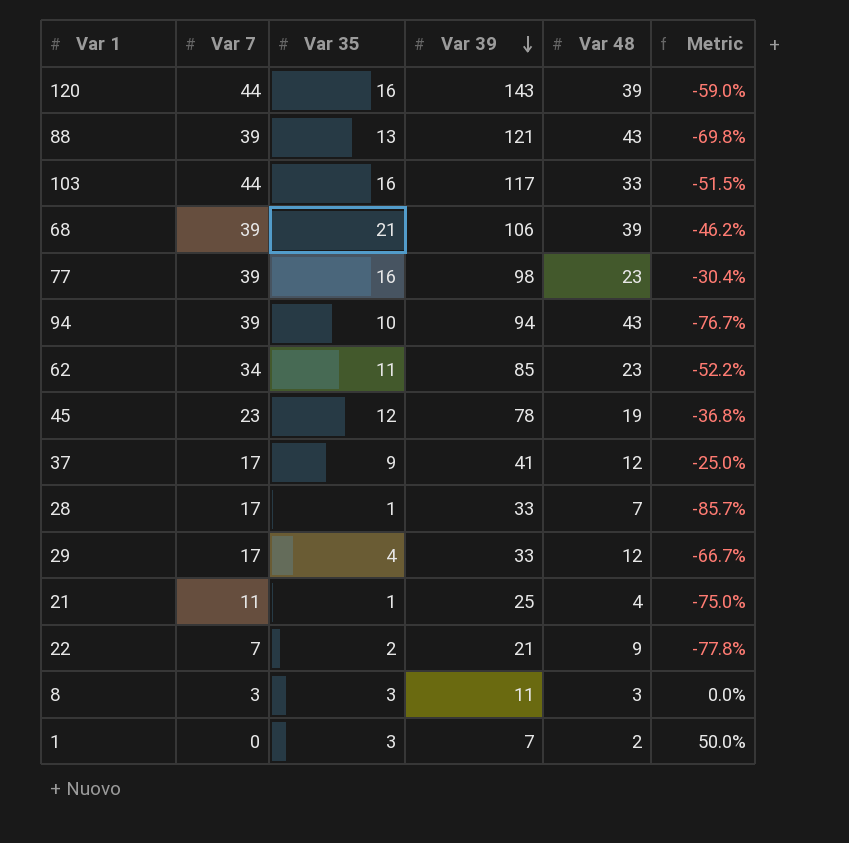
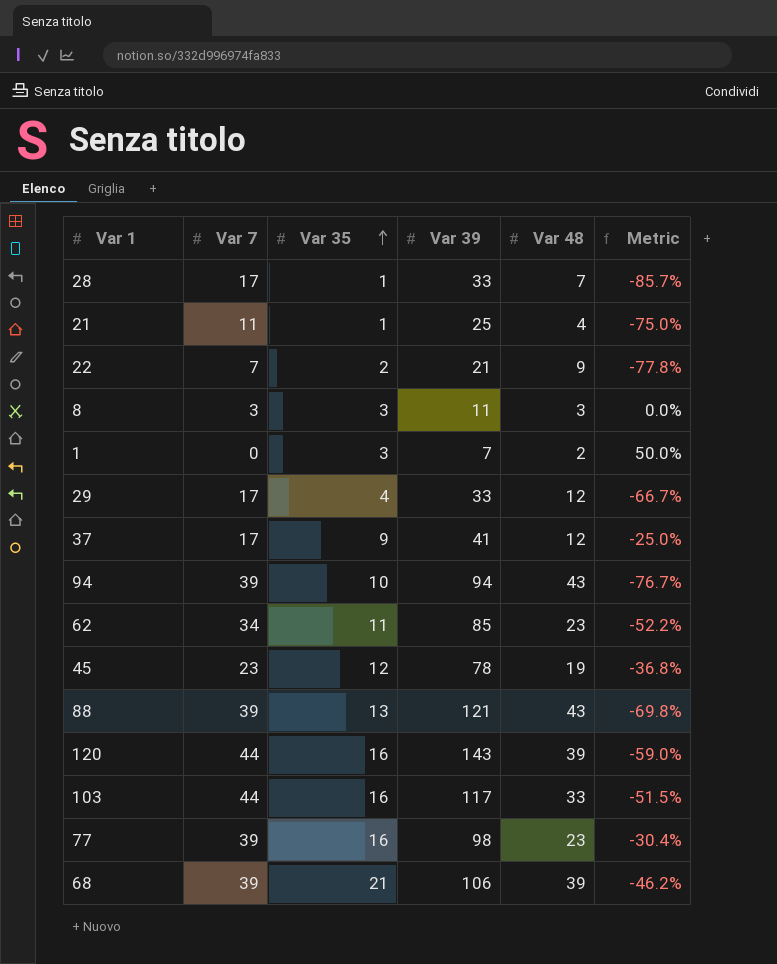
row order: Var 39 descending -> Var 35 ascending

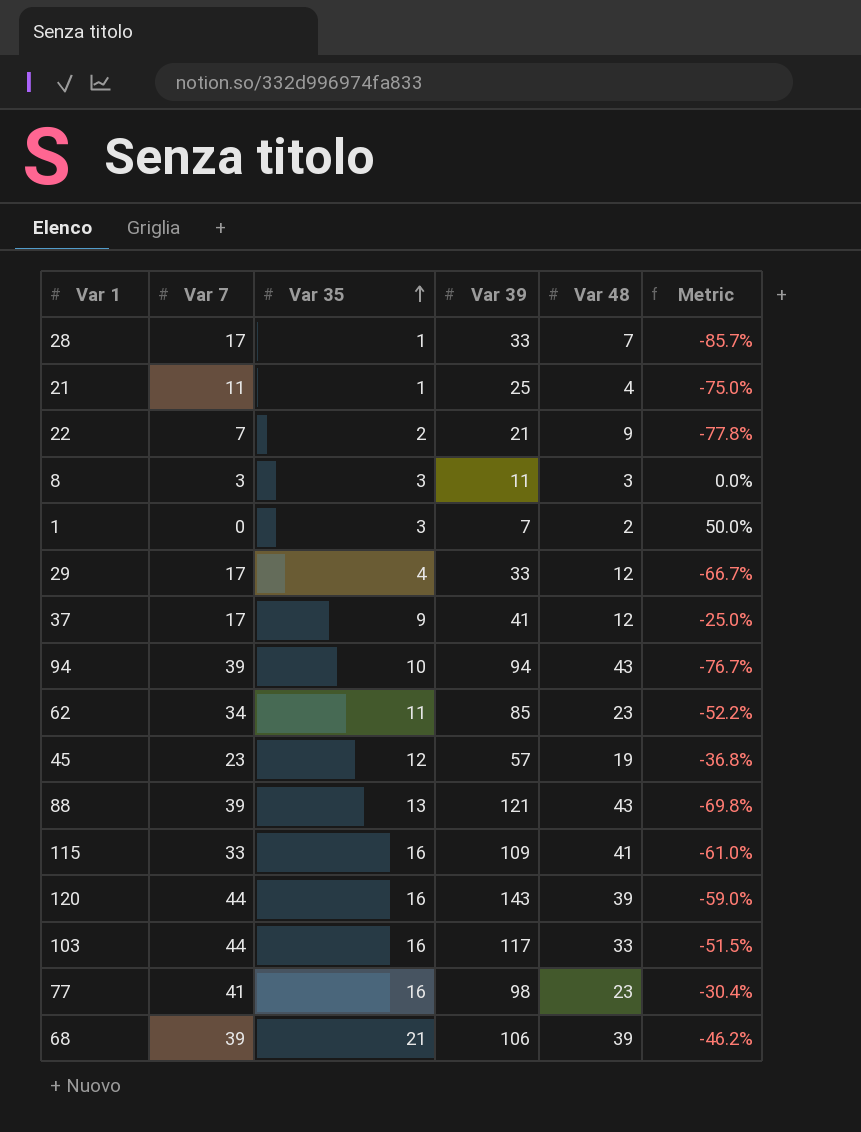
45 | Var 39: 78 -> 57
row 115: none -> 33 | 16 | 109 | 41 | -61.0%
77 | Var 7: 39 -> 41

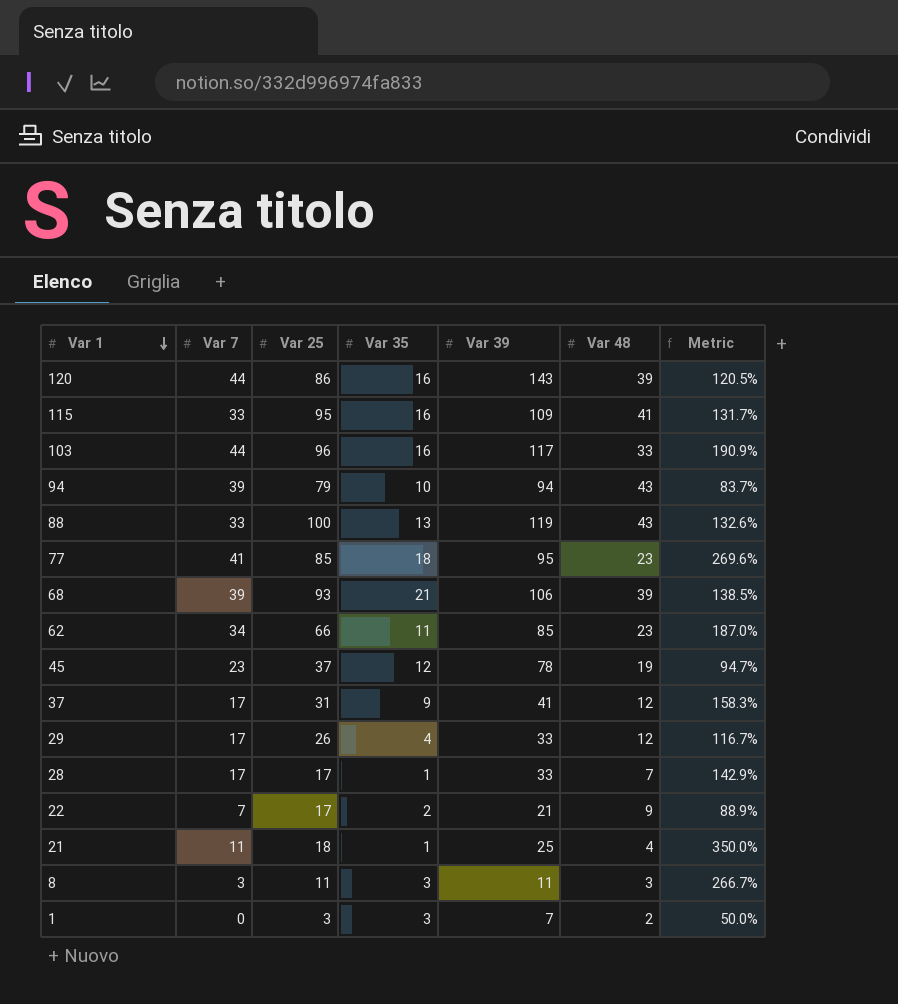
row order: Var 35 ascending -> Var 1 descending
column Var 25 | position: none -> 3
column Metric | formula: ([Var 35] - [Var 48]) / [Var 48] -> ([Var 25] - [Var 48]) / [Var 48]
88 | Var 7: 39 -> 33
88 | Var 39: 121 -> 119
77 | Var 35: 16 -> 18
77 | Var 39: 98 -> 95
45 | Var 39: 57 -> 78

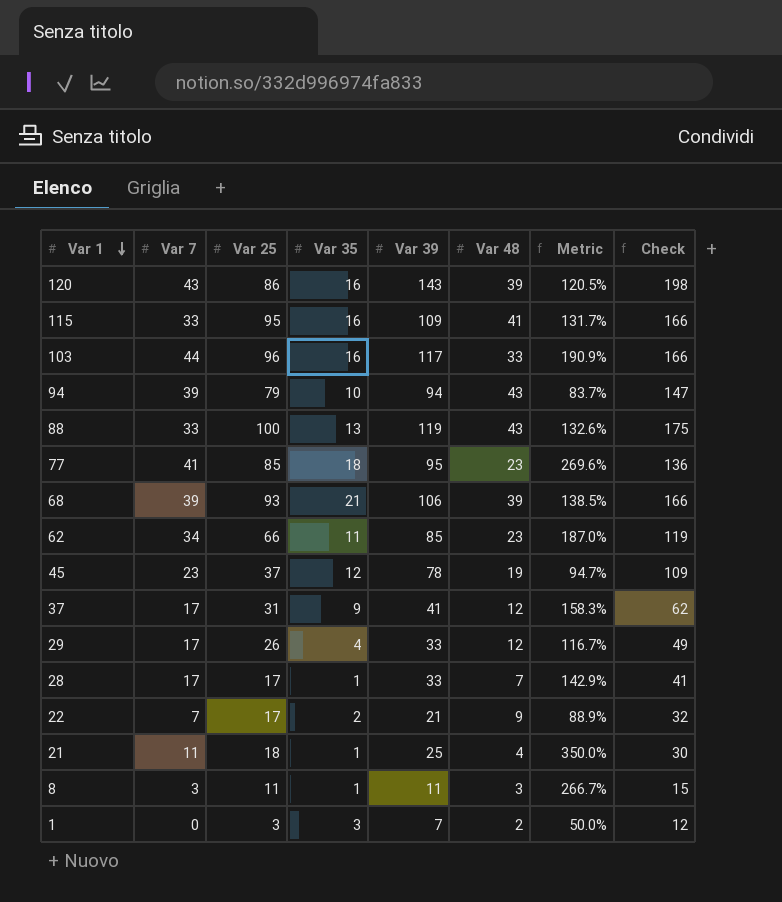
column Check | formula: none -> [Var 35] + [Var 39] + [Var 48]
120 | Var 7: 44 -> 43
8 | Var 35: 3 -> 1

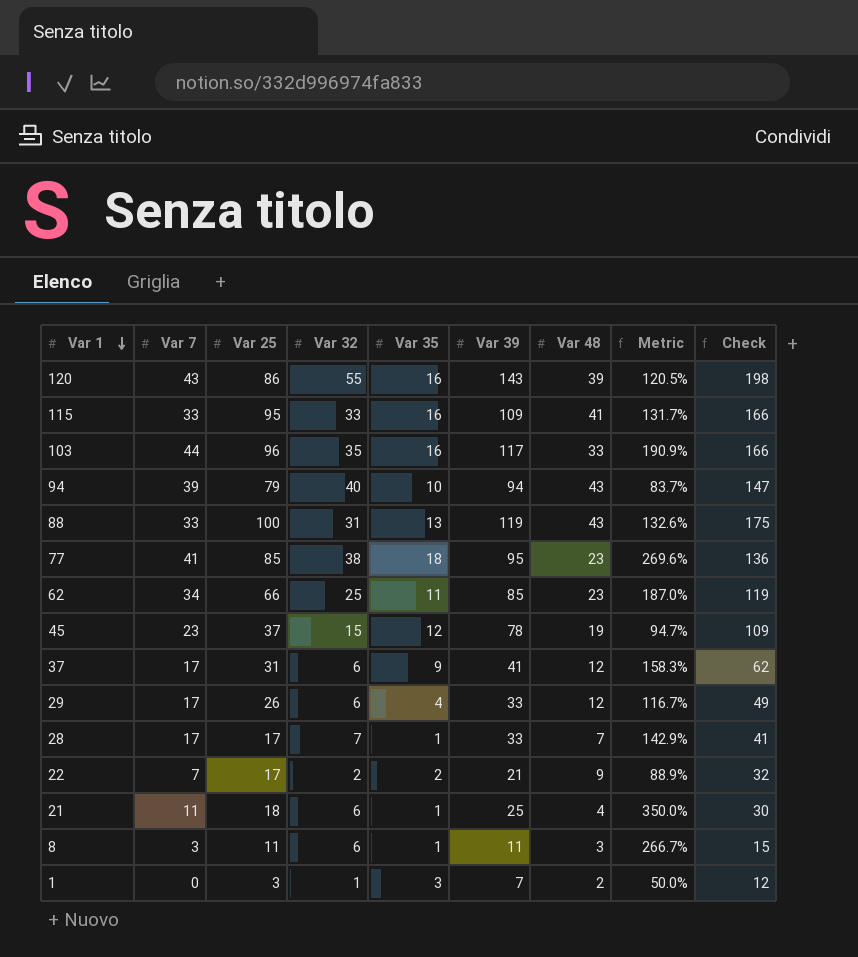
column Var 32 | position: none -> 4
row 68: 39 | 93 | 21 | 106 | 39 | 138.5% | 166 -> none

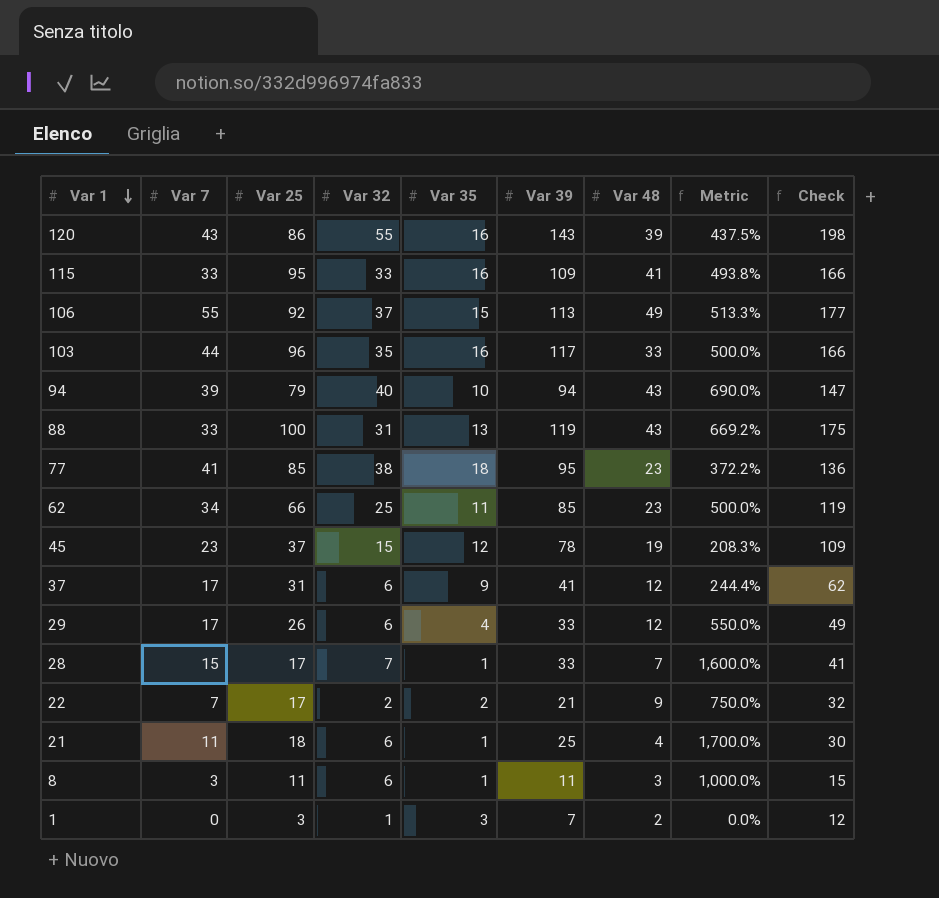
column Metric | formula: ([Var 25] - [Var 48]) / [Var 48] -> ([Var 25] - [Var 35]) / [Var 35]
row 106: none -> 55 | 92 | 37 | 15 | 113 | 49 | 513.3% | 177
28 | Var 7: 17 -> 15

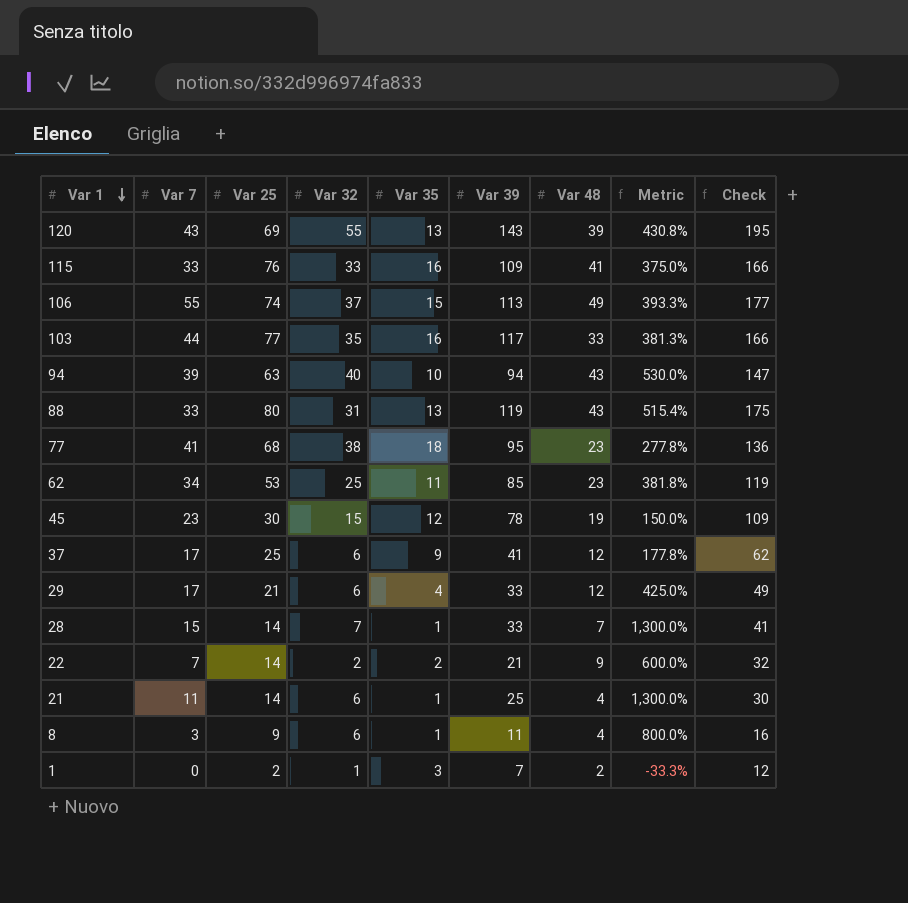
120 | Var 25: 86 -> 69
120 | Var 35: 16 -> 13
120 | Metric: 437.5% -> 430.8%
120 | Check: 198 -> 195
115 | Var 25: 95 -> 76
115 | Metric: 493.8% -> 375.0%
106 | Var 25: 92 -> 74
106 | Metric: 513.3% -> 393.3%
103 | Var 25: 96 -> 77
103 | Metric: 500.0% -> 381.3%
94 | Var 25: 79 -> 63
94 | Metric: 690.0% -> 530.0%
88 | Var 25: 100 -> 80
88 | Metric: 669.2% -> 515.4%
77 | Var 25: 85 -> 68
77 | Metric: 372.2% -> 277.8%
62 | Var 25: 66 -> 53
62 | Metric: 500.0% -> 381.8%
45 | Var 25: 37 -> 30
45 | Metric: 208.3% -> 150.0%
37 | Var 25: 31 -> 25
37 | Metric: 244.4% -> 177.8%
29 | Var 25: 26 -> 21
29 | Metric: 550.0% -> 425.0%
28 | Var 25: 17 -> 14
28 | Metric: 1,600.0% -> 1,300.0%
22 | Var 25: 17 -> 14
22 | Metric: 750.0% -> 600.0%
21 | Var 25: 18 -> 14
21 | Metric: 1,700.0% -> 1,300.0%
8 | Var 25: 11 -> 9
8 | Var 48: 3 -> 4
8 | Metric: 1,000.0% -> 800.0%
8 | Check: 15 -> 16
1 | Var 25: 3 -> 2
1 | Metric: 0.0% -> -33.3%

